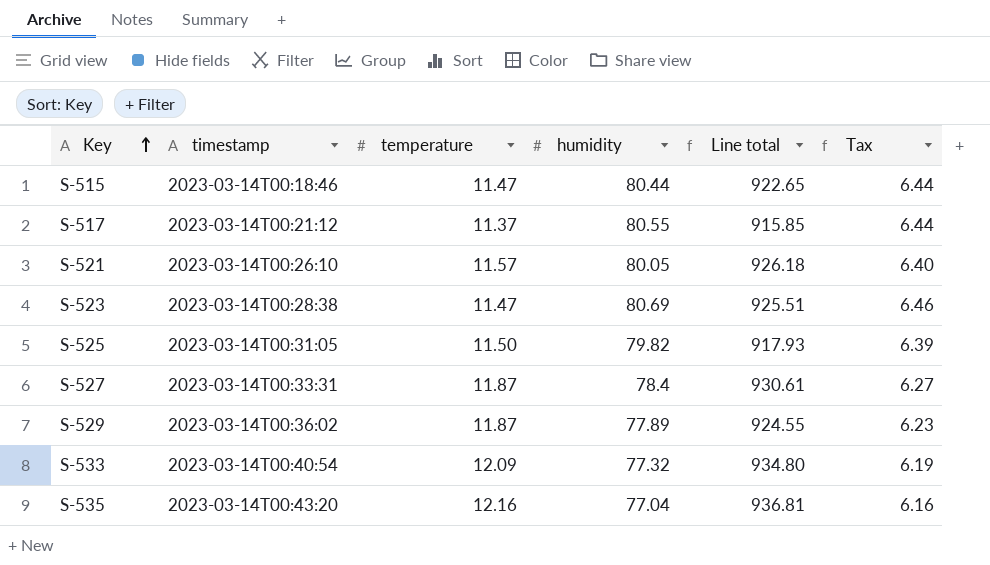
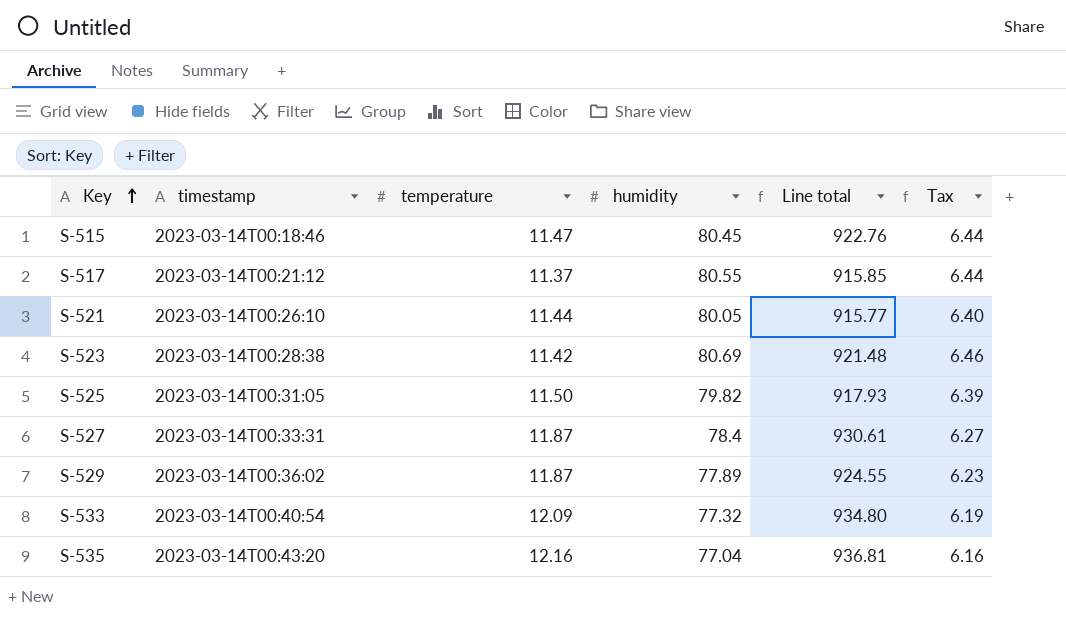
S-515 | humidity: 80.44 -> 80.45
S-515 | Line total: 922.65 -> 922.76
S-521 | temperature: 11.57 -> 11.44
S-521 | Line total: 926.18 -> 915.77
S-523 | temperature: 11.47 -> 11.42
S-523 | Line total: 925.51 -> 921.48

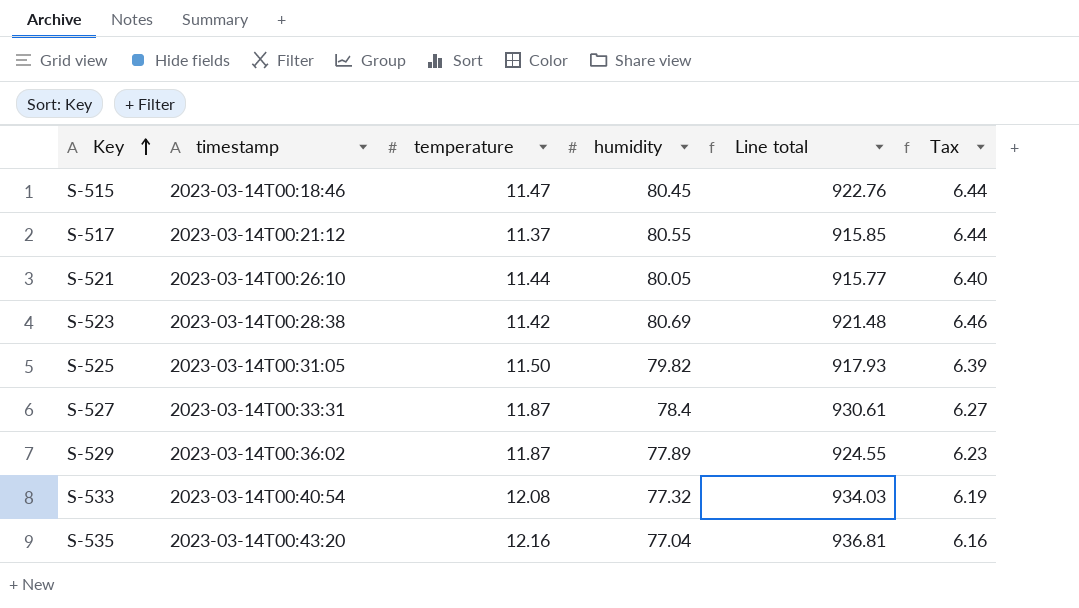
S-533 | temperature: 12.09 -> 12.08
S-533 | Line total: 934.80 -> 934.03

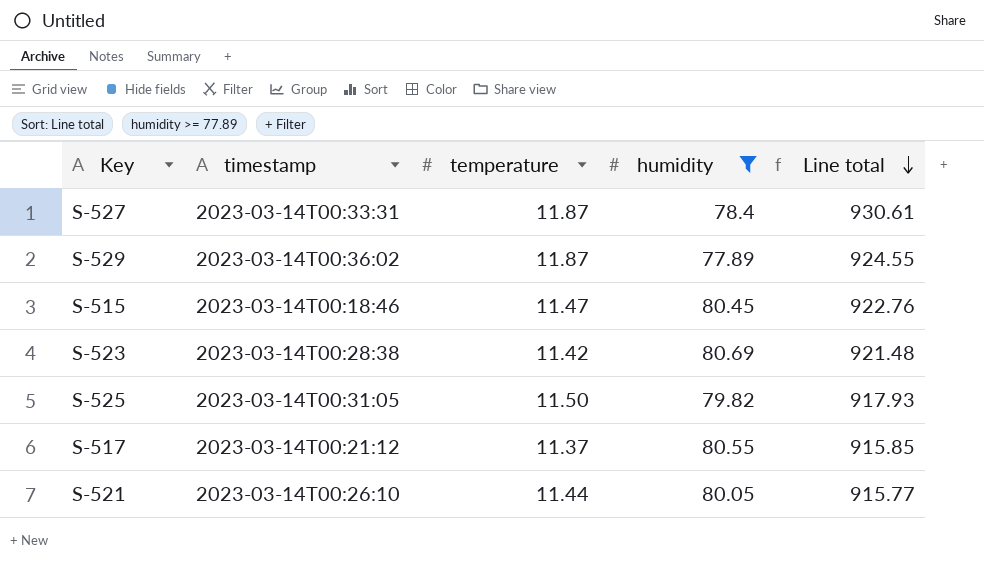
filter: none -> humidity >= 77.89
row order: Key ascending -> Line total descending
column Tax | formula: [humidity] * 0.08 -> none

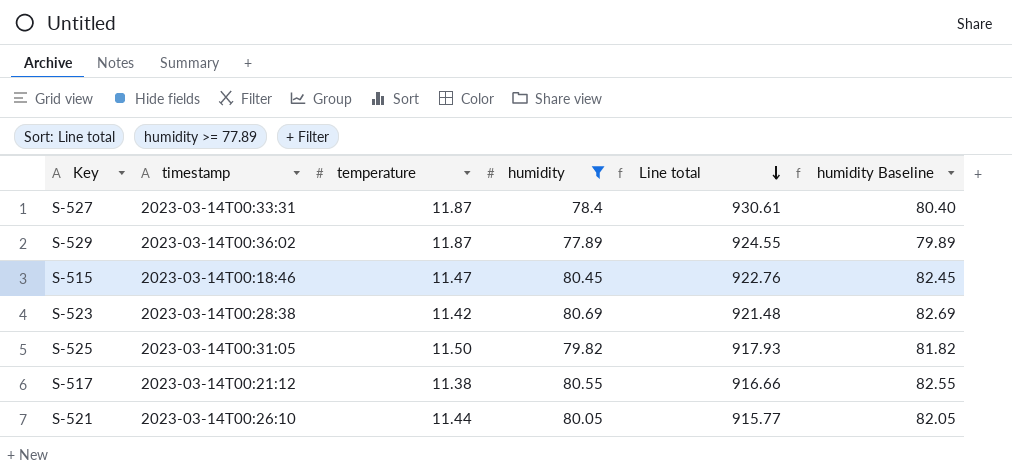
column humidity Baseline | formula: none -> [humidity] + 2
S-517 | temperature: 11.37 -> 11.38
S-517 | Line total: 915.85 -> 916.66

